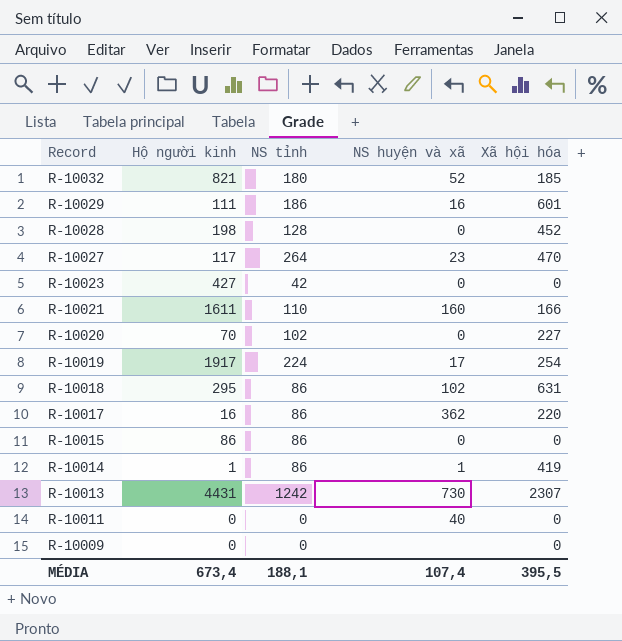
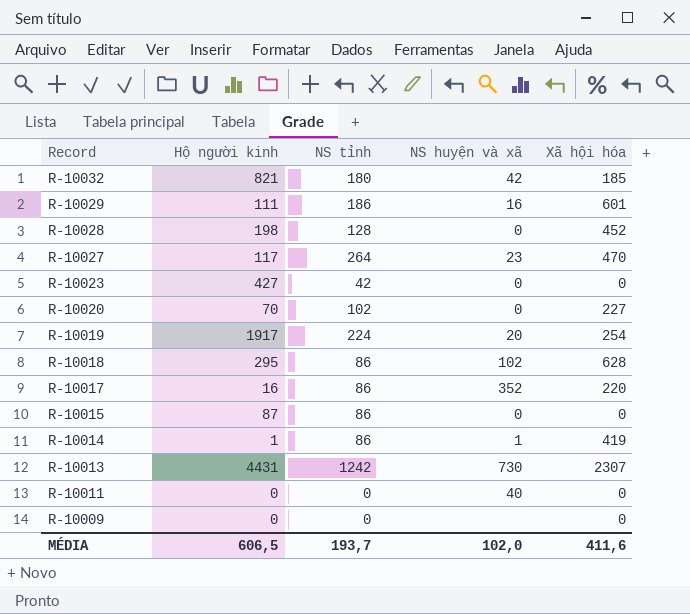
row R-10021: 1611 | 110 | 160 | 166 -> none
R-10032 | NS huyện và xã: 52 -> 42
R-10019 | NS huyện và xã: 17 -> 20
R-10018 | Xã hội hóa: 631 -> 628
R-10017 | NS huyện và xã: 362 -> 352
R-10015 | Hộ người kinh: 86 -> 87
MÉDIA | Hộ người kinh: 673,4 -> 606,5
MÉDIA | NS tỉnh: 188,1 -> 193,7
MÉDIA | NS huyện và xã: 107,4 -> 102,0
MÉDIA | Xã hội hóa: 395,5 -> 411,6

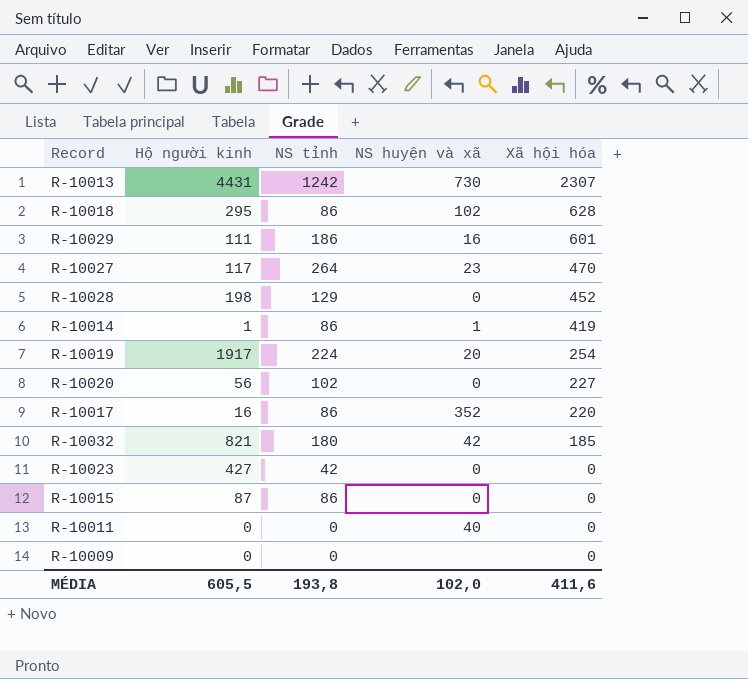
row order: Record descending -> Xã hội hóa descending
R-10028 | NS tỉnh: 128 -> 129
R-10020 | Hộ người kinh: 70 -> 56
MÉDIA | Hộ người kinh: 606,5 -> 605,5
MÉDIA | NS tỉnh: 193,7 -> 193,8

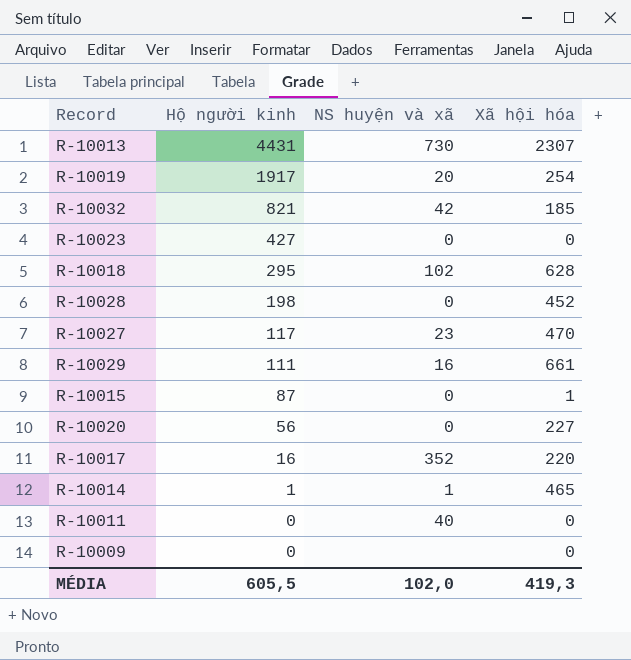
row order: Xã hội hóa descending -> Hộ người kinh descending
column NS tỉnh | position: 3 -> none
R-10029 | Xã hội hóa: 601 -> 661
R-10015 | Xã hội hóa: 0 -> 1
R-10014 | Xã hội hóa: 419 -> 465
MÉDIA | Xã hội hóa: 411,6 -> 419,3

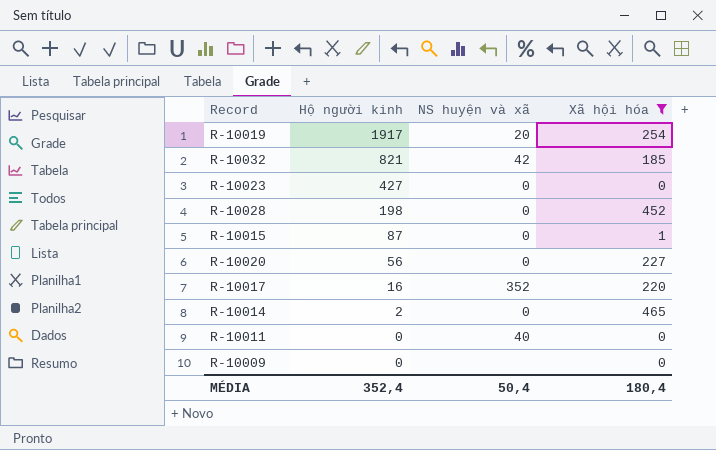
filter: none -> Xã hội hóa <= 465
R-10014 | Hộ người kinh: 1 -> 2
R-10014 | NS huyện và xã: 1 -> 0
MÉDIA | Hộ người kinh: 605,5 -> 352,4
MÉDIA | NS huyện và xã: 102,0 -> 50,4
MÉDIA | Xã hội hóa: 419,3 -> 180,4

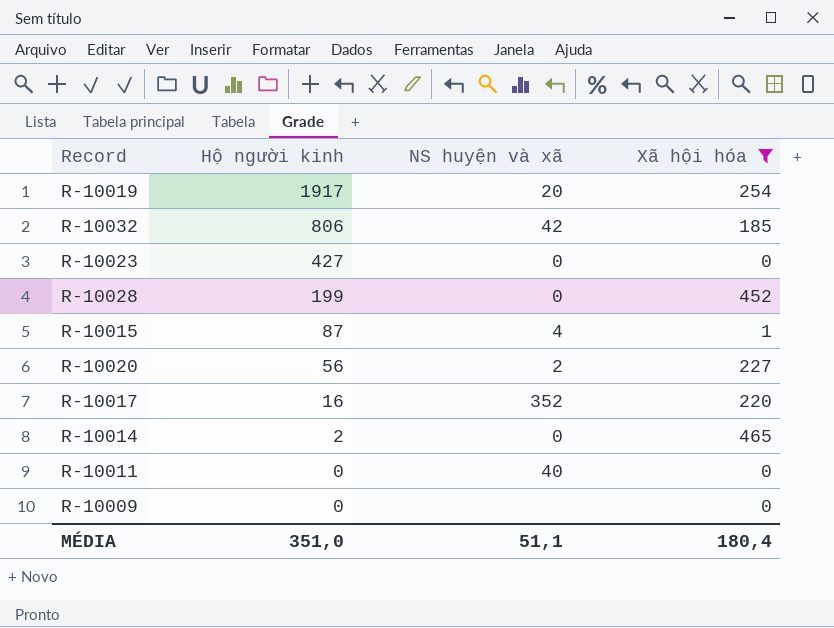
R-10032 | Hộ người kinh: 821 -> 806
R-10028 | Hộ người kinh: 198 -> 199
R-10015 | NS huyện và xã: 0 -> 4
R-10020 | NS huyện và xã: 0 -> 2
MÉDIA | Hộ người kinh: 352,4 -> 351,0
MÉDIA | NS huyện và xã: 50,4 -> 51,1

